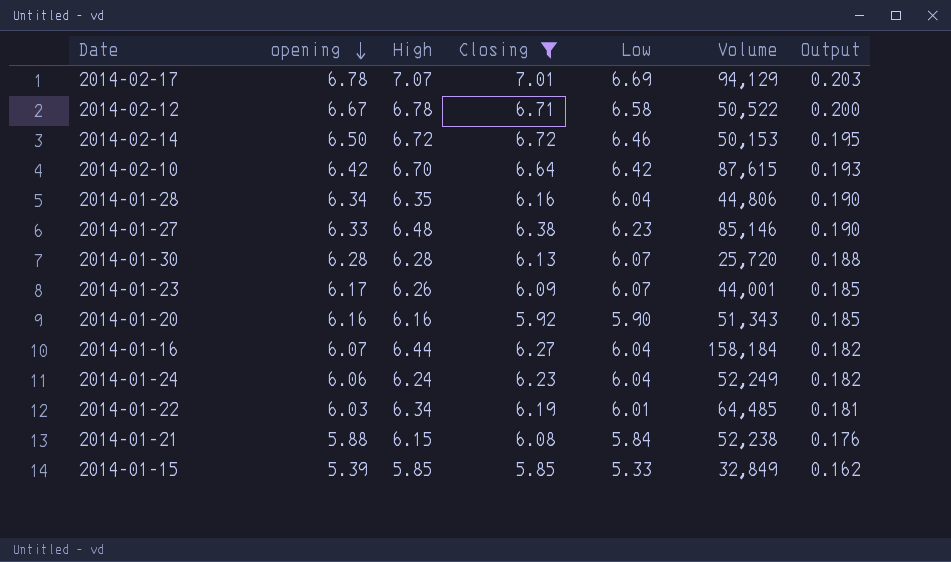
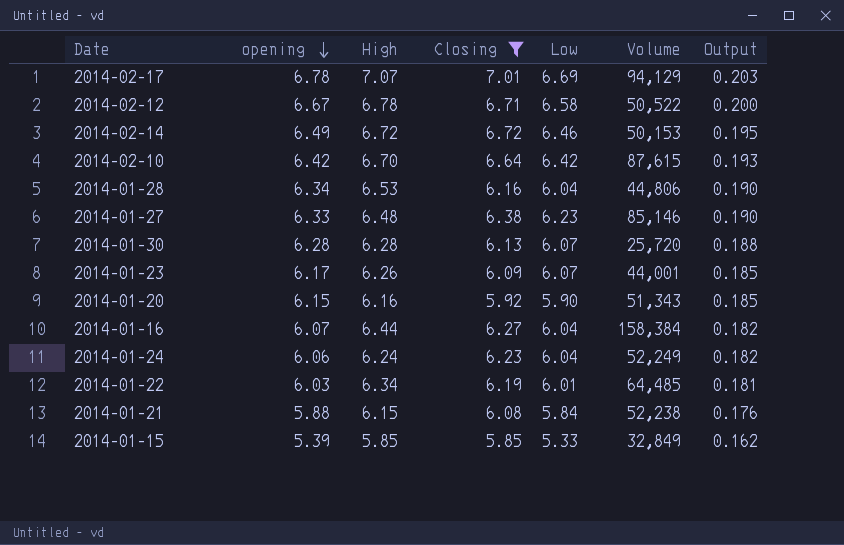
2014-02-14 | opening: 6.50 -> 6.49
2014-01-28 | High: 6.35 -> 6.53
2014-01-20 | opening: 6.16 -> 6.15
2014-01-16 | Volume: 158,184 -> 158,384

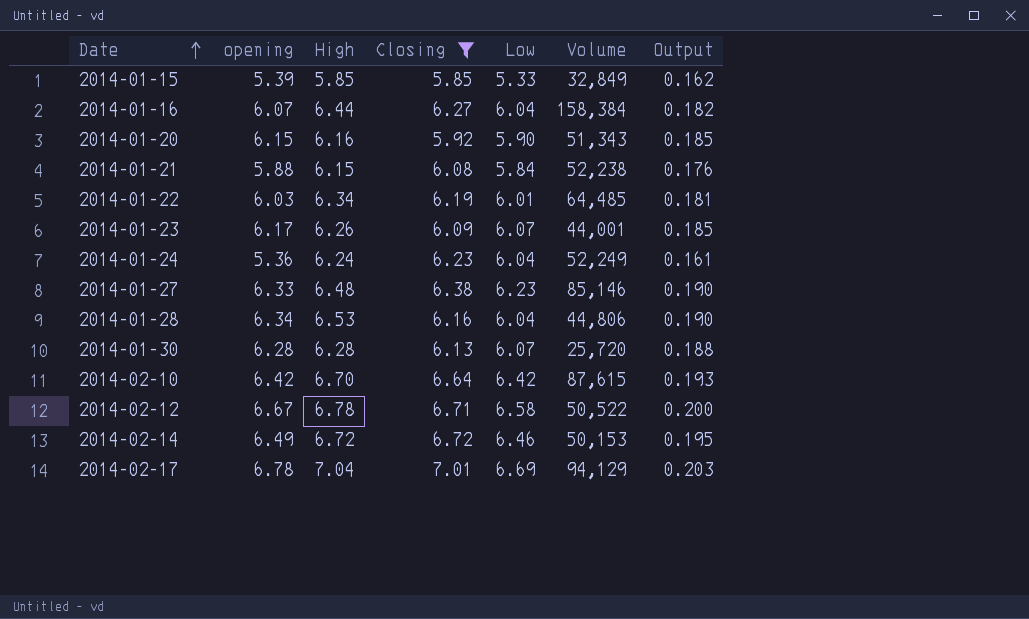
row order: opening descending -> Date ascending
2014-01-24 | opening: 6.06 -> 5.36
2014-01-24 | Output: 0.182 -> 0.161
2014-02-17 | High: 7.07 -> 7.04

